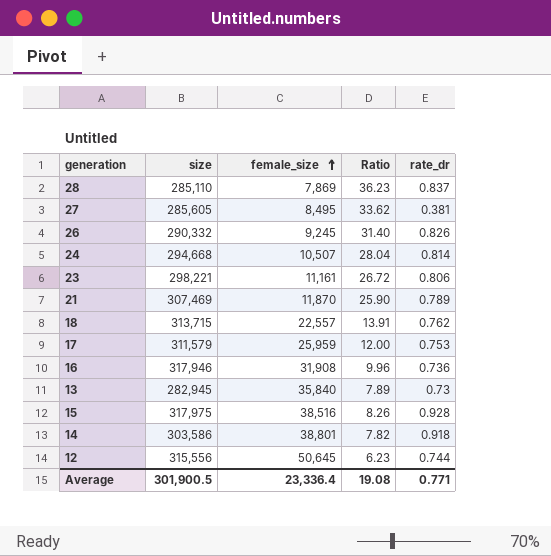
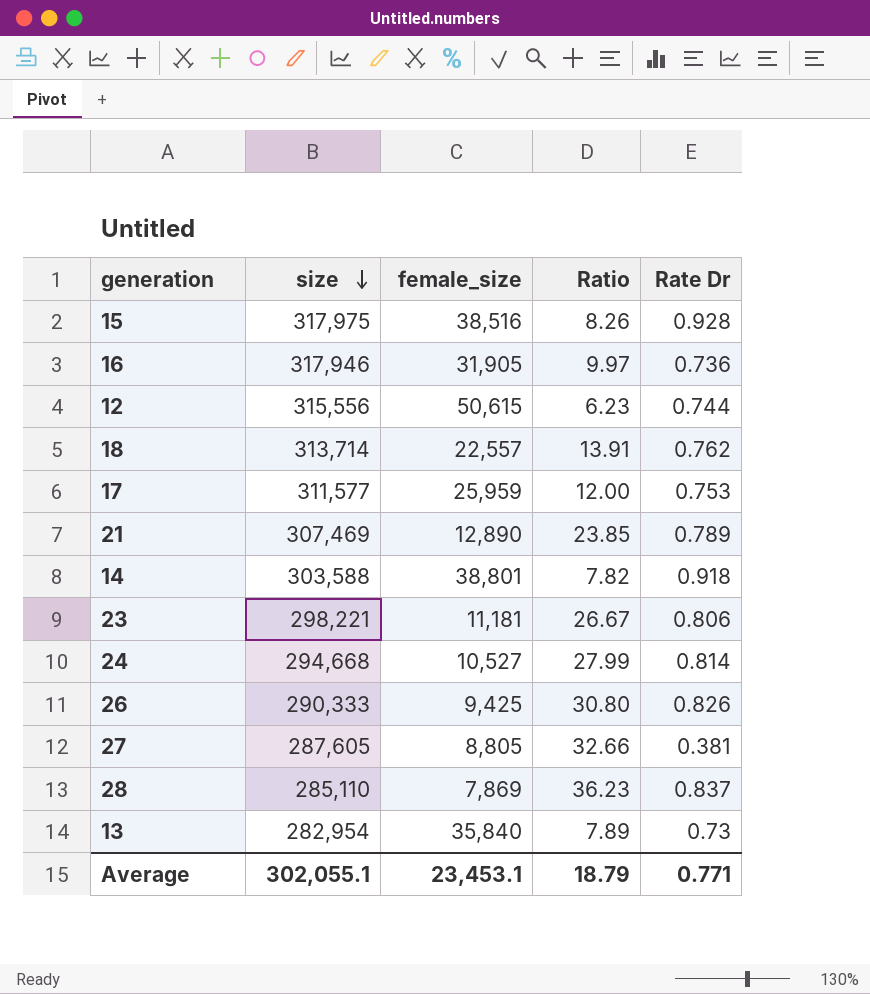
row order: female_size ascending -> size descending
column name: rate_dr -> Rate Dr
16 | female_size: 31,908 -> 31,905
16 | Ratio: 9.96 -> 9.97
12 | female_size: 50,645 -> 50,615
18 | size: 313,715 -> 313,714
17 | size: 311,579 -> 311,577
21 | female_size: 11,870 -> 12,890
21 | Ratio: 25.90 -> 23.85
14 | size: 303,586 -> 303,588
23 | female_size: 11,161 -> 11,181
23 | Ratio: 26.72 -> 26.67
24 | female_size: 10,507 -> 10,527
24 | Ratio: 28.04 -> 27.99
26 | size: 290,332 -> 290,333
26 | female_size: 9,245 -> 9,425
26 | Ratio: 31.40 -> 30.80
27 | size: 285,605 -> 287,605
27 | female_size: 8,495 -> 8,805
27 | Ratio: 33.62 -> 32.66
13 | size: 282,945 -> 282,954
Average | size: 301,900.5 -> 302,055.1
Average | female_size: 23,336.4 -> 23,453.1
Average | Ratio: 19.08 -> 18.79

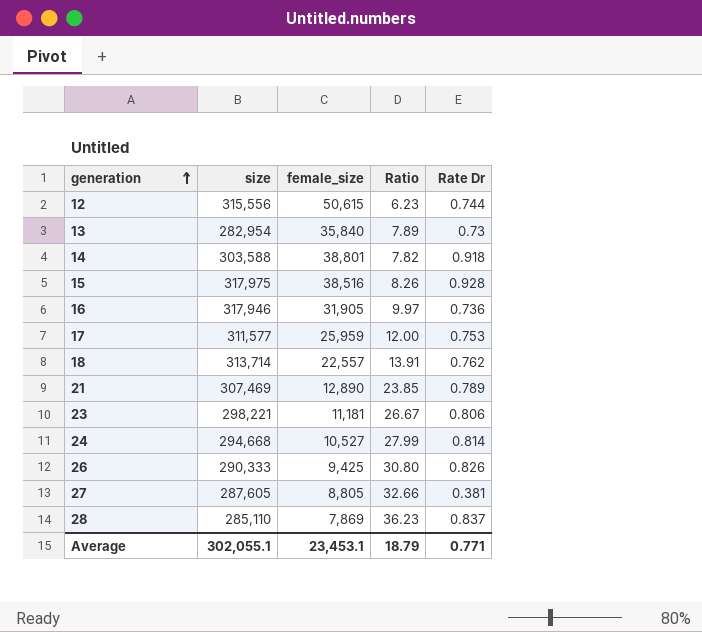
row order: size descending -> generation ascending

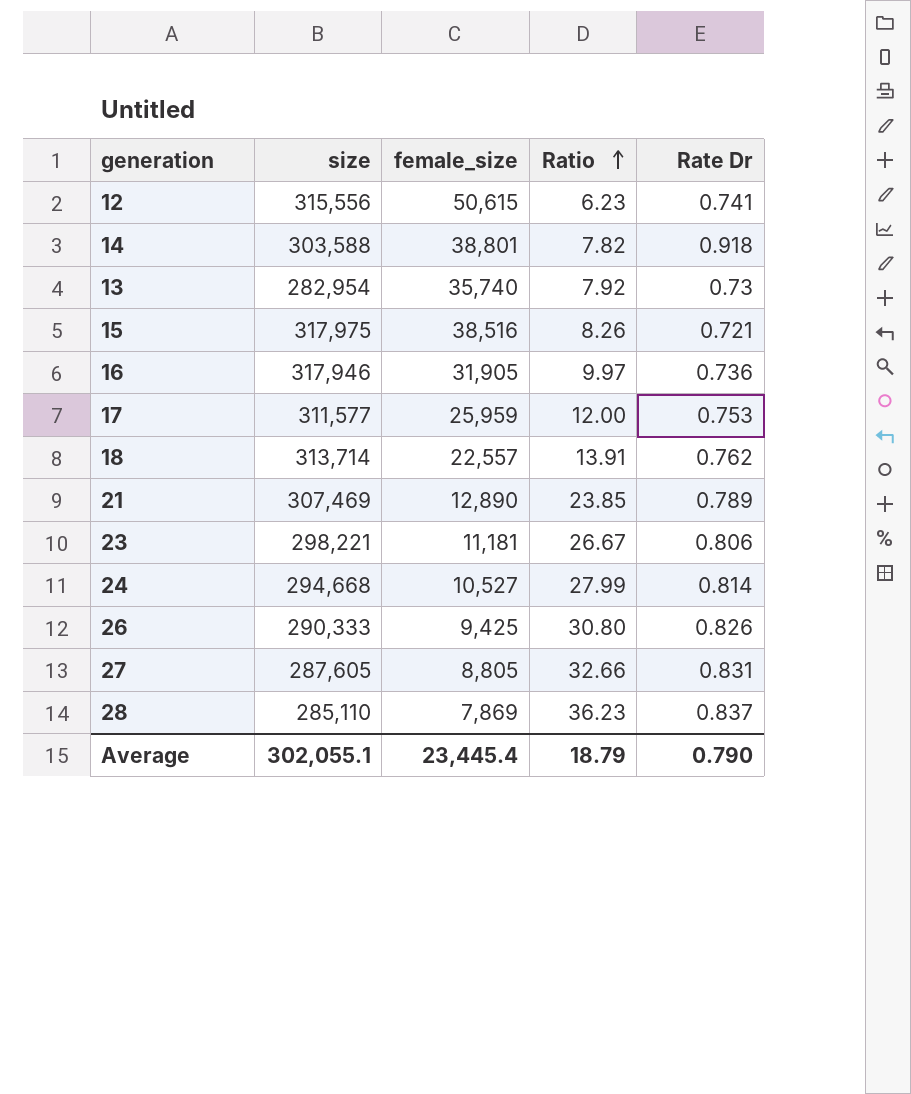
row order: generation ascending -> Ratio ascending
12 | Rate Dr: 0.744 -> 0.741
13 | female_size: 35,840 -> 35,740
13 | Ratio: 7.89 -> 7.92
15 | Rate Dr: 0.928 -> 0.721
27 | Rate Dr: 0.381 -> 0.831
Average | female_size: 23,453.1 -> 23,445.4
Average | Rate Dr: 0.771 -> 0.790

